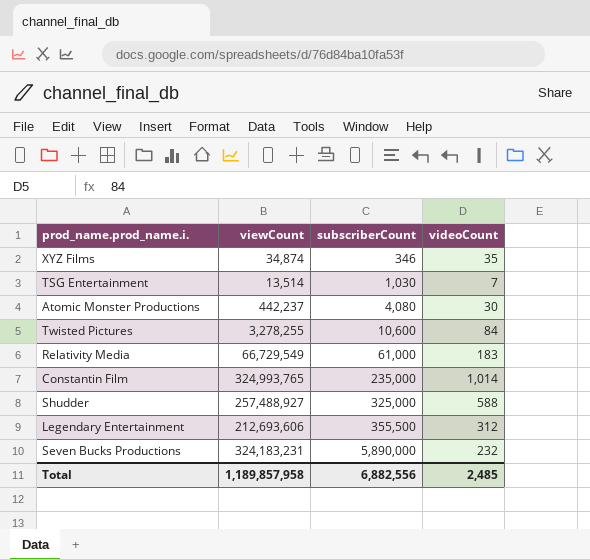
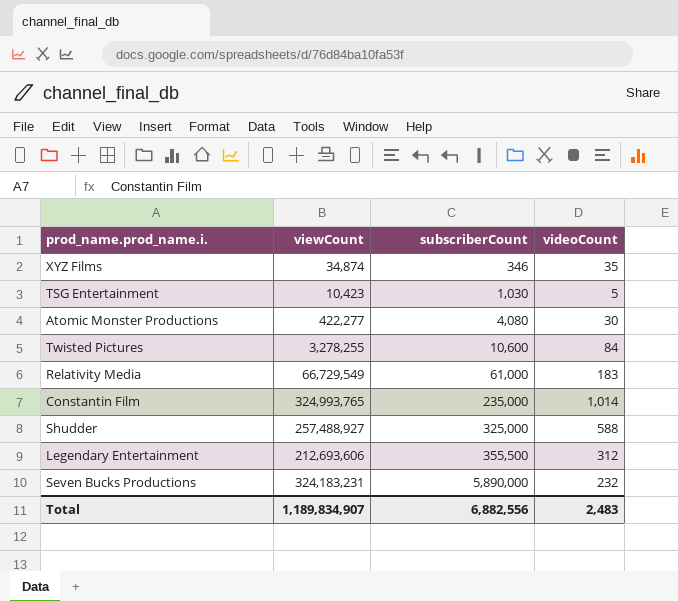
TSG Entertainment | viewCount: 13,514 -> 10,423
TSG Entertainment | videoCount: 7 -> 5
Atomic Monster Productions | viewCount: 442,237 -> 422,277
Total | viewCount: 1,189,857,958 -> 1,189,834,907
Total | videoCount: 2,485 -> 2,483

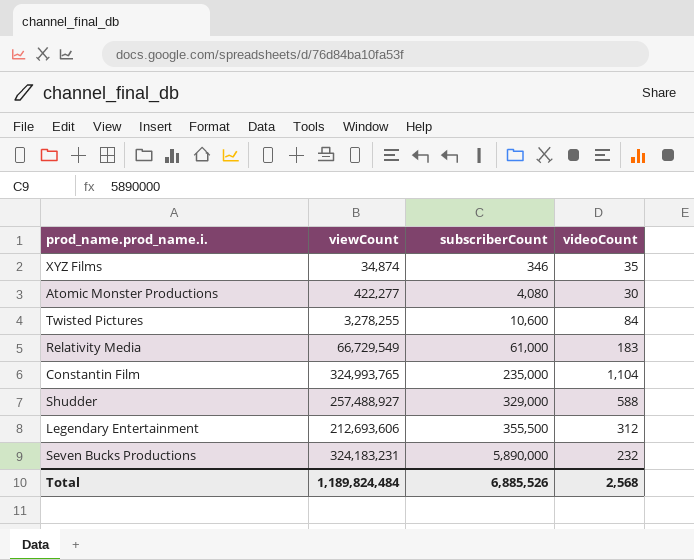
row TSG Entertainment: 10,423 | 1,030 | 5 -> none
Constantin Film | videoCount: 1,014 -> 1,104
Shudder | subscriberCount: 325,000 -> 329,000
Total | viewCount: 1,189,834,907 -> 1,189,824,484
Total | subscriberCount: 6,882,556 -> 6,885,526
Total | videoCount: 2,483 -> 2,568

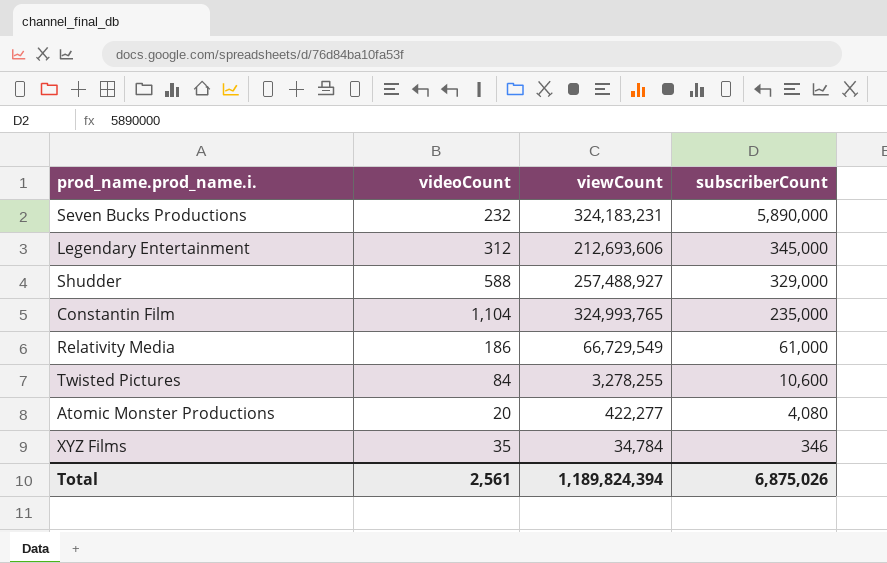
row order: subscriberCount ascending -> subscriberCount descending
column videoCount | position: 4 -> 2
Legendary Entertainment | subscriberCount: 355,500 -> 345,000
Relativity Media | videoCount: 183 -> 186
Atomic Monster Productions | videoCount: 30 -> 20
XYZ Films | viewCount: 34,874 -> 34,784
Total | videoCount: 2,568 -> 2,561
Total | viewCount: 1,189,824,484 -> 1,189,824,394
Total | subscriberCount: 6,885,526 -> 6,875,026

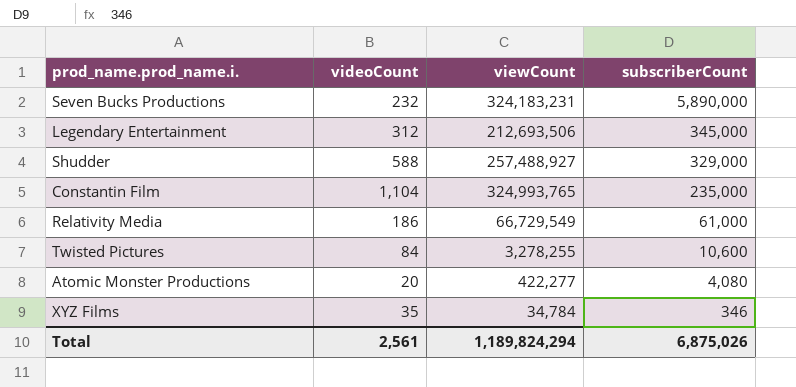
Legendary Entertainment | viewCount: 212,693,606 -> 212,693,506
Total | viewCount: 1,189,824,394 -> 1,189,824,294

